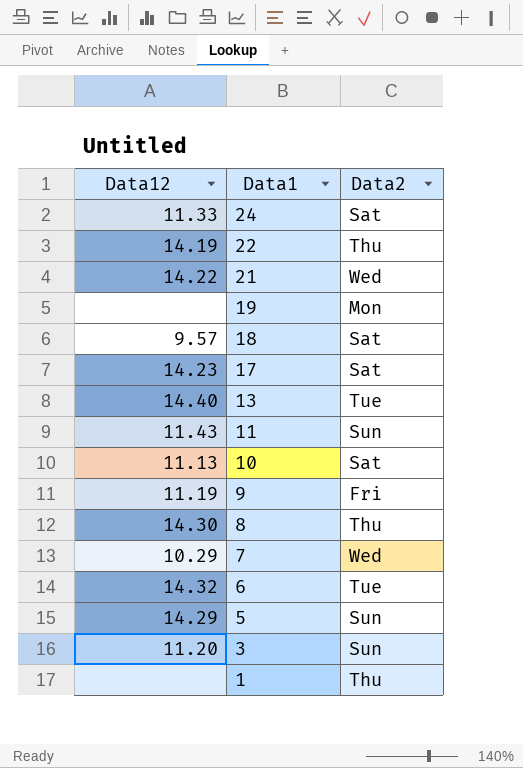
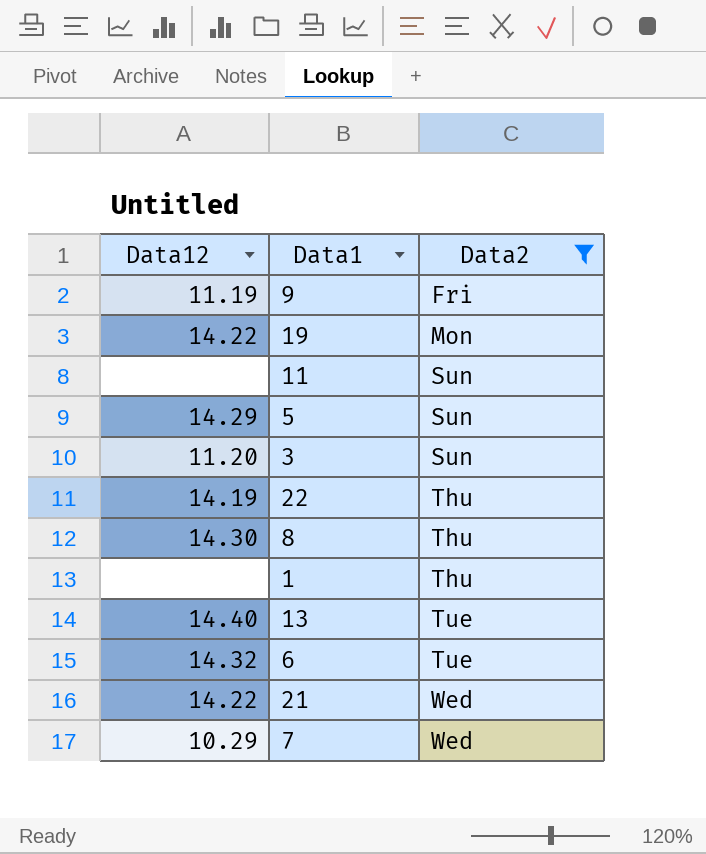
filter: none -> Data2 != Sat
row order: Data1 descending -> Data2 ascending
19 | Data12: none -> 14.22
11 | Data12: 11.43 -> none

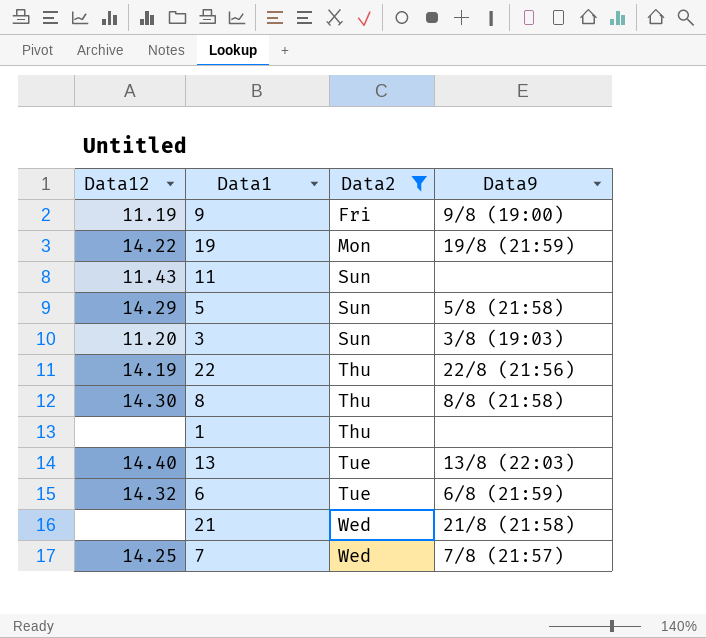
column Data9 | position: none -> 4
11 | Data12: none -> 11.43
21 | Data12: 14.22 -> none
7 | Data12: 10.29 -> 14.25

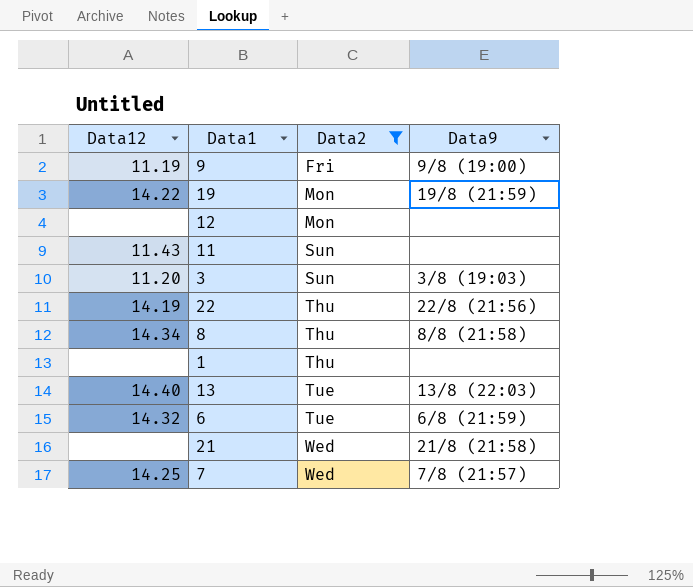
row 5: 14.29 | Sun | 5/8 (21:58) -> none
row 12: none -> none | Mon | none
8 | Data12: 14.30 -> 14.34

